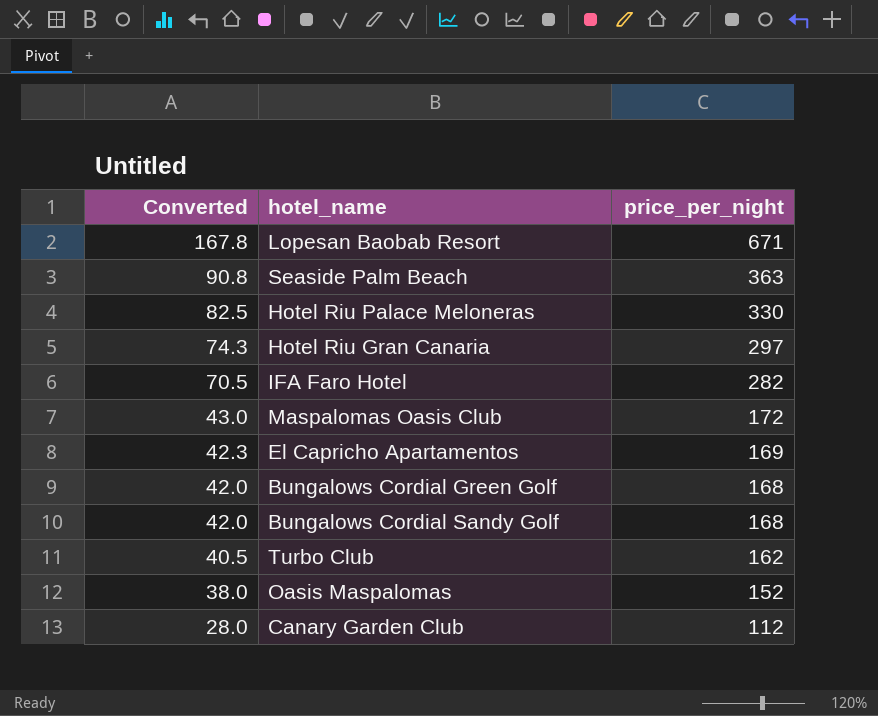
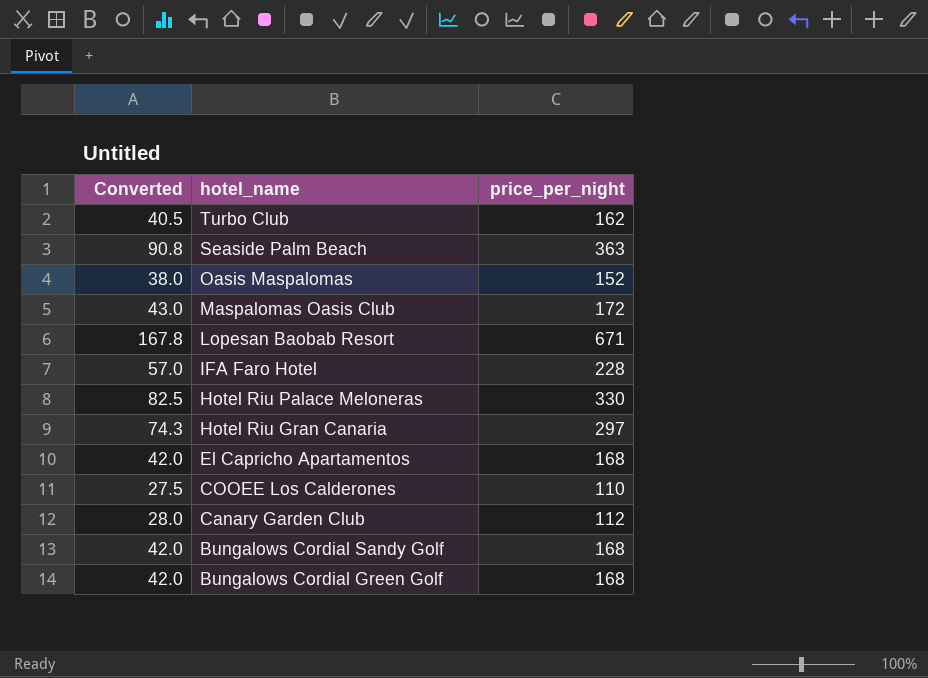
row order: Converted descending -> hotel_name descending
IFA Faro Hotel | Converted: 70.5 -> 57.0
IFA Faro Hotel | price_per_night: 282 -> 228
El Capricho Apartamentos | Converted: 42.3 -> 42.0
El Capricho Apartamentos | price_per_night: 169 -> 168
row COOEE Los Calderones: none -> 27.5 | 110

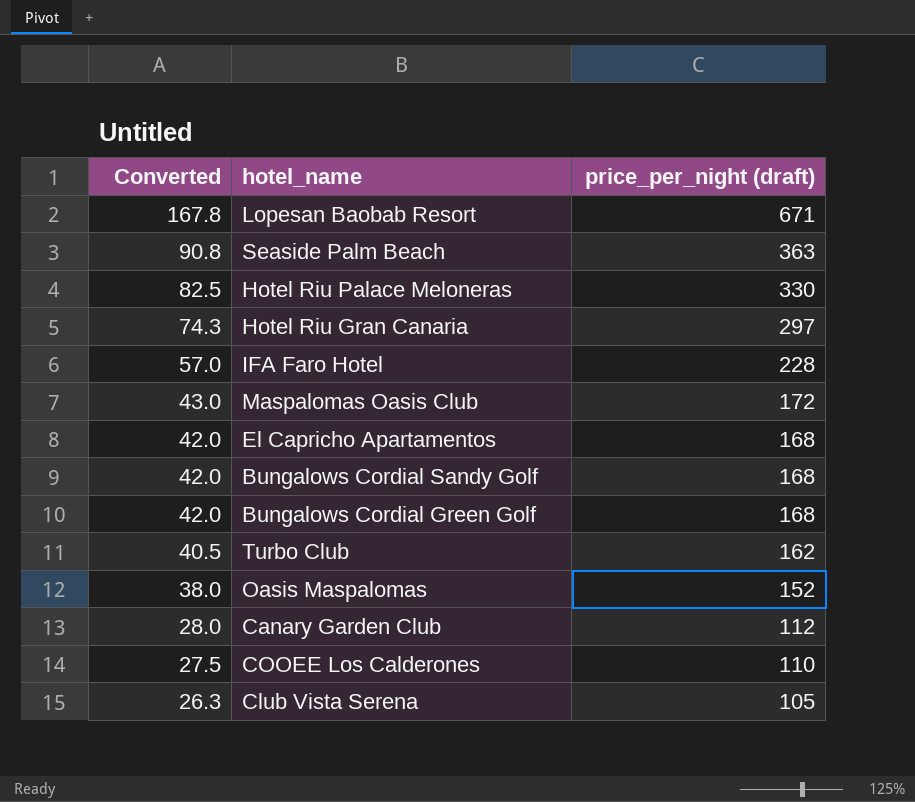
row order: hotel_name descending -> Converted descending
column name: price_per_night -> price_per_night (draft)
row Club Vista Serena: none -> 26.3 | 105

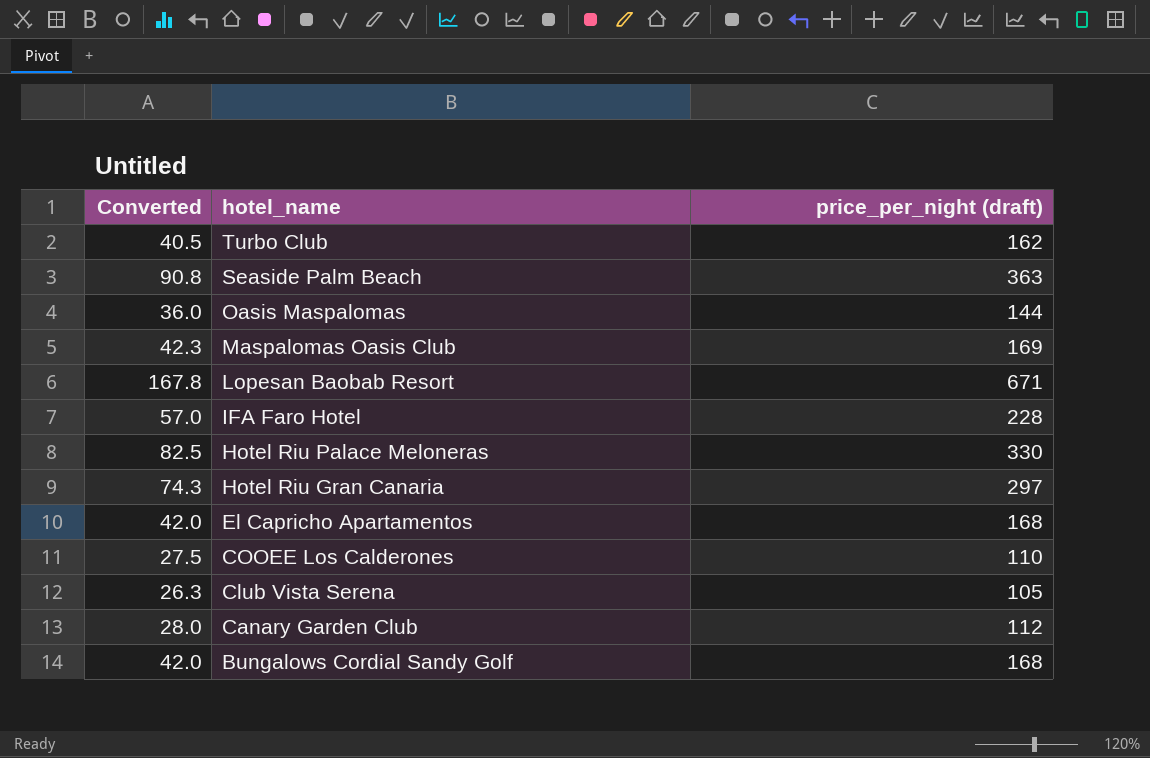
row order: Converted descending -> hotel_name descending
row Bungalows Cordial Green Golf: 42.0 | 168 -> none
Oasis Maspalomas | Converted: 38.0 -> 36.0
Oasis Maspalomas | price_per_night (draft): 152 -> 144
Maspalomas Oasis Club | Converted: 43.0 -> 42.3
Maspalomas Oasis Club | price_per_night (draft): 172 -> 169

